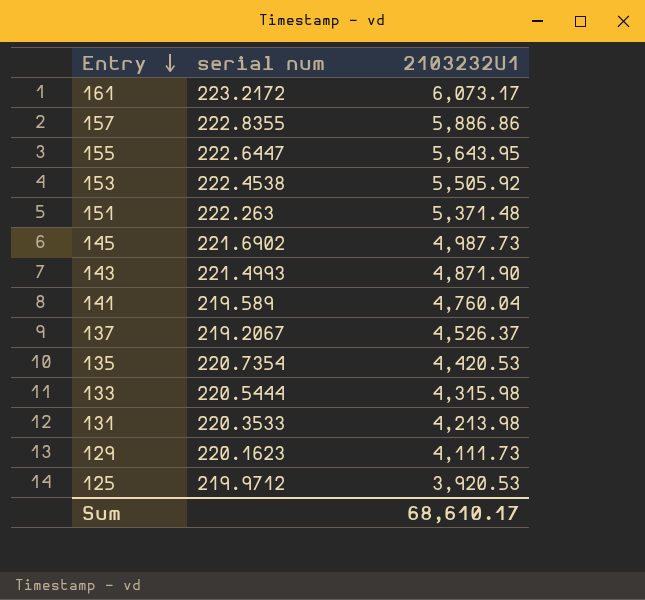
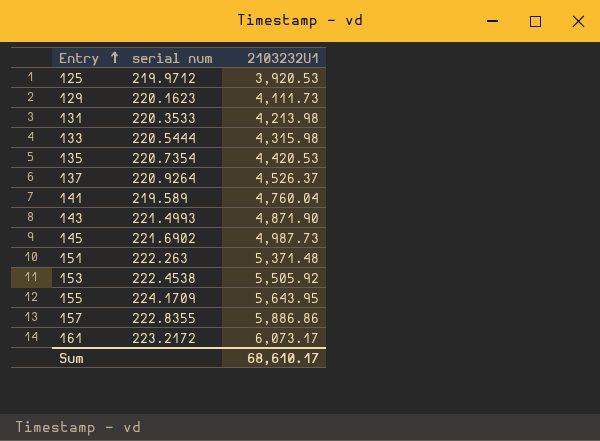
row order: Entry descending -> Entry ascending
137 | serial num: 219.2067 -> 220.9264
155 | serial num: 222.6447 -> 224.1709

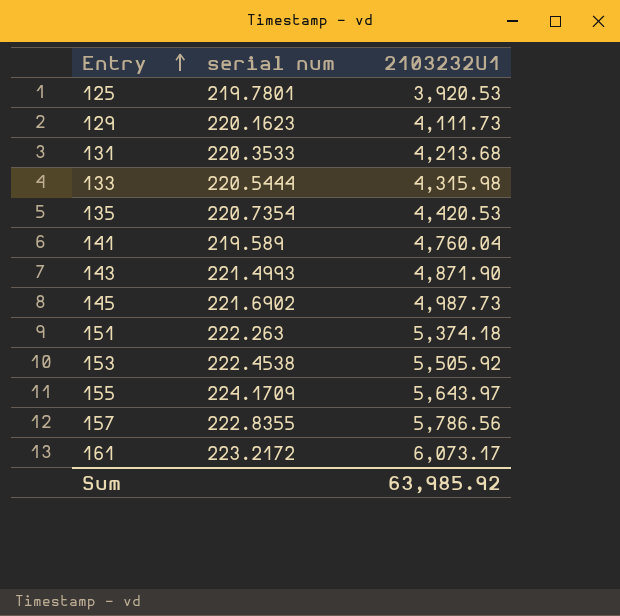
row 137: 220.9264 | 4,526.37 -> none
125 | serial num: 219.9712 -> 219.7801
131 | 2103232U1: 4,213.98 -> 4,213.68
151 | 2103232U1: 5,371.48 -> 5,374.18
155 | 2103232U1: 5,643.95 -> 5,643.97
157 | 2103232U1: 5,886.86 -> 5,786.56
Sum | 2103232U1: 68,610.17 -> 63,985.92

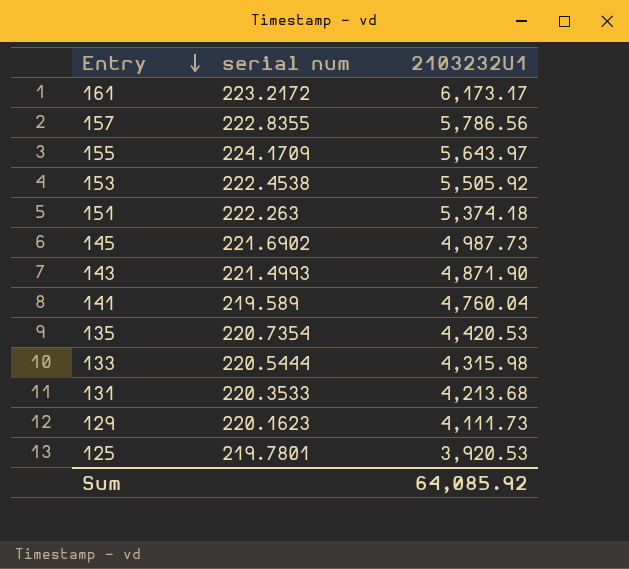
row order: Entry ascending -> Entry descending
161 | 2103232U1: 6,073.17 -> 6,173.17
Sum | 2103232U1: 63,985.92 -> 64,085.92

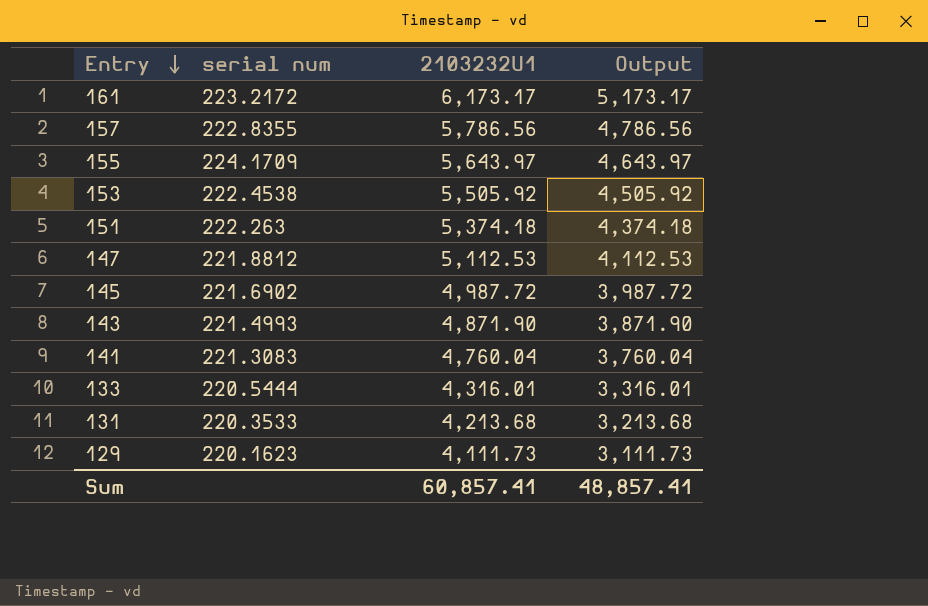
column Output | formula: none -> [2103232U1] - 1000
row 135: 220.7354 | 4,420.53 -> none
row 125: 219.7801 | 3,920.53 -> none
row 147: none -> 221.8812 | 5,112.53 | 4,112.53
145 | 2103232U1: 4,987.73 -> 4,987.72
141 | serial num: 219.589 -> 221.3083
133 | 2103232U1: 4,315.98 -> 4,316.01
Sum | 2103232U1: 64,085.92 -> 60,857.41

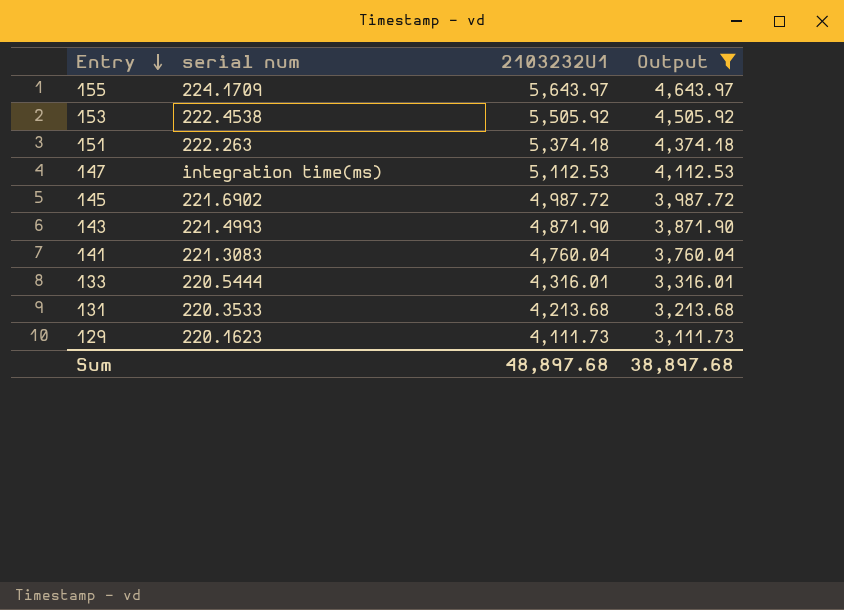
filter: none -> Output <= 4,643.97
147 | serial num: 221.8812 -> integration time(ms)
Sum | 2103232U1: 60,857.41 -> 48,897.68
Sum | Output: 48,857.41 -> 38,897.68

